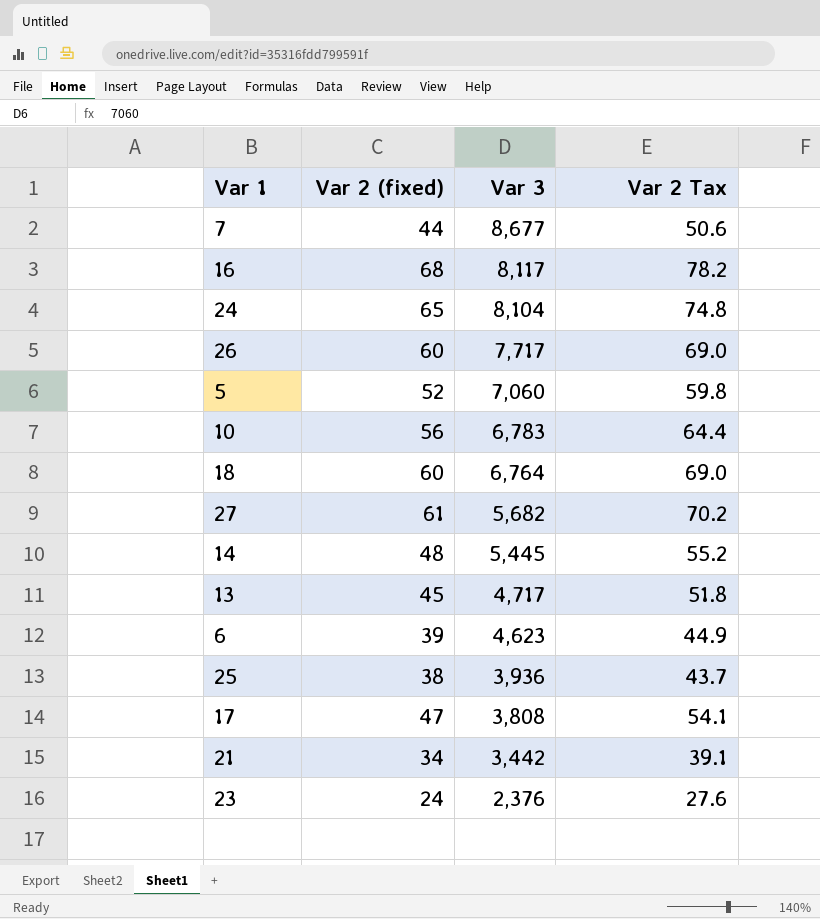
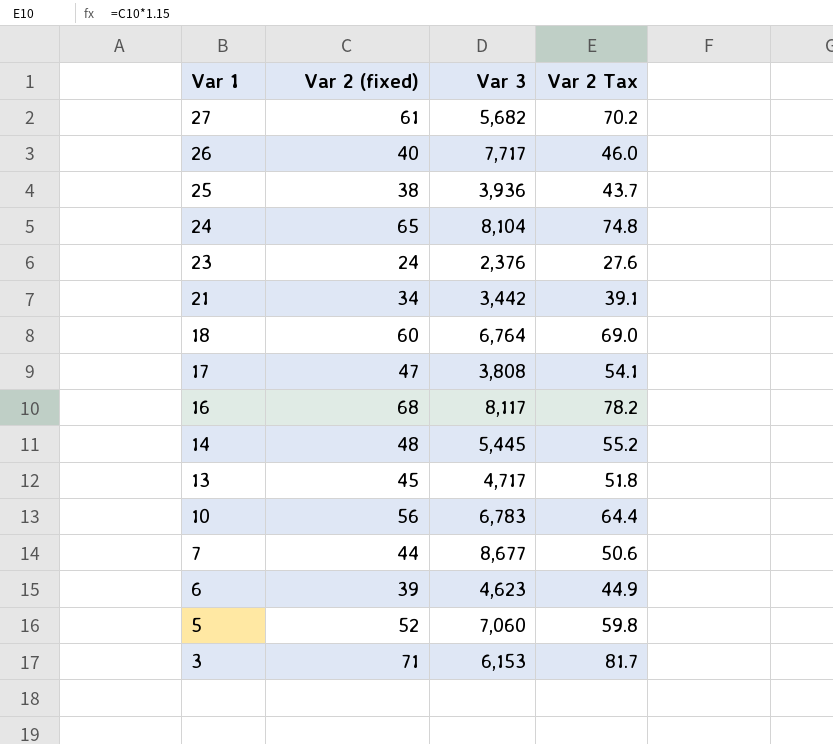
row order: Var 3 descending -> Var 1 descending
26 | Var 2 (fixed): 60 -> 40
26 | Var 2 Tax: 69.0 -> 46.0
row 3: none -> 71 | 6,153 | 81.7

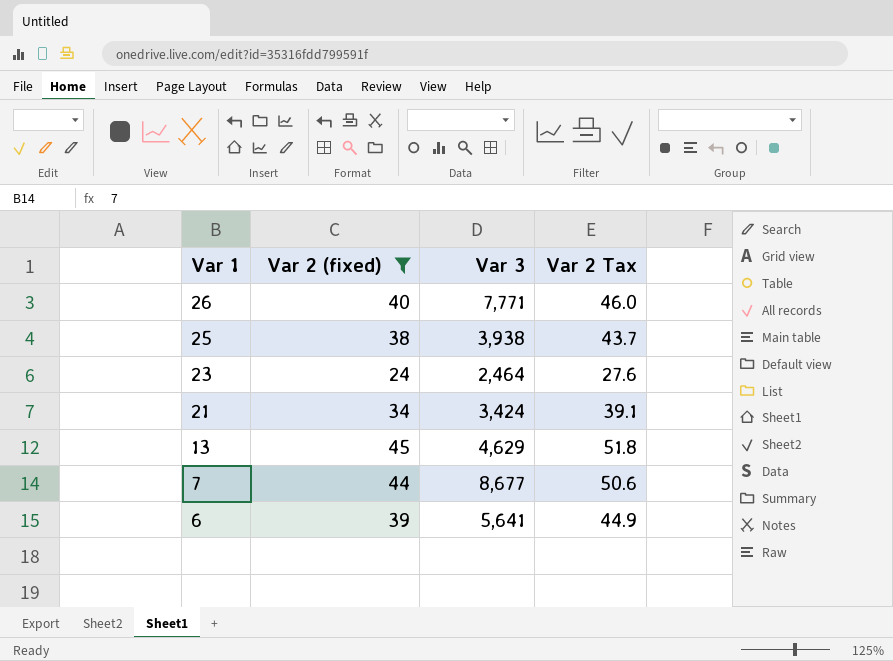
filter: none -> Var 2 (fixed) <= 45
26 | Var 3: 7,717 -> 7,771
25 | Var 3: 3,936 -> 3,938
23 | Var 3: 2,376 -> 2,464
21 | Var 3: 3,442 -> 3,424
13 | Var 3: 4,717 -> 4,629
6 | Var 3: 4,623 -> 5,641

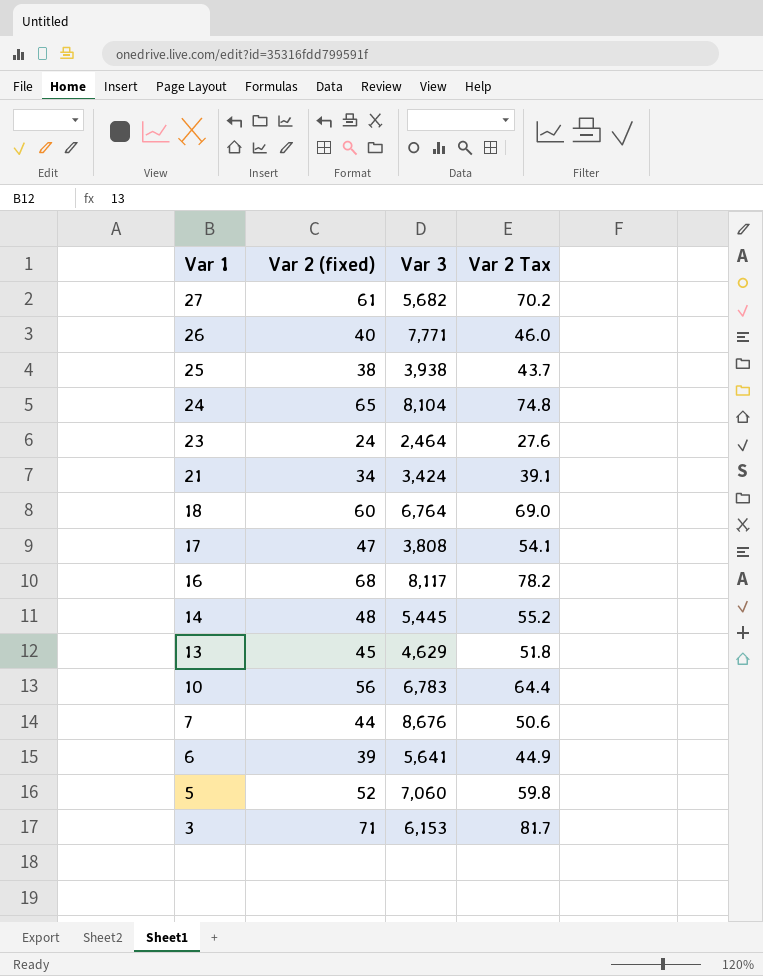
filter: Var 2 (fixed) <= 45 -> none
7 | Var 3: 8,677 -> 8,676

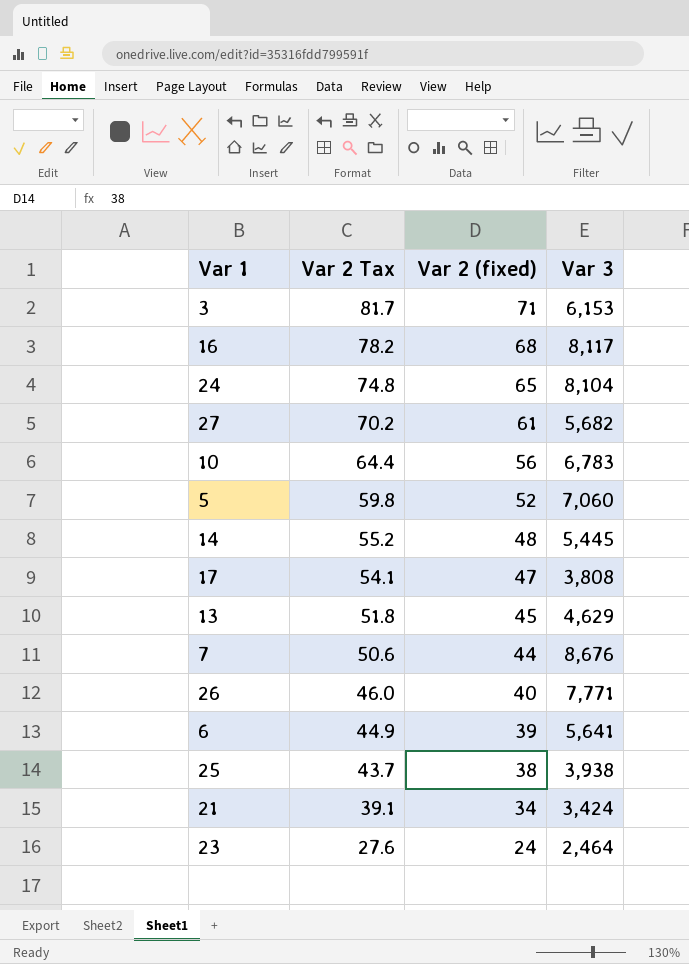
row order: Var 1 descending -> Var 2 Tax descending
column Var 2 Tax | position: 4 -> 2
row 18: 60 | 6,764 | 69.0 -> none

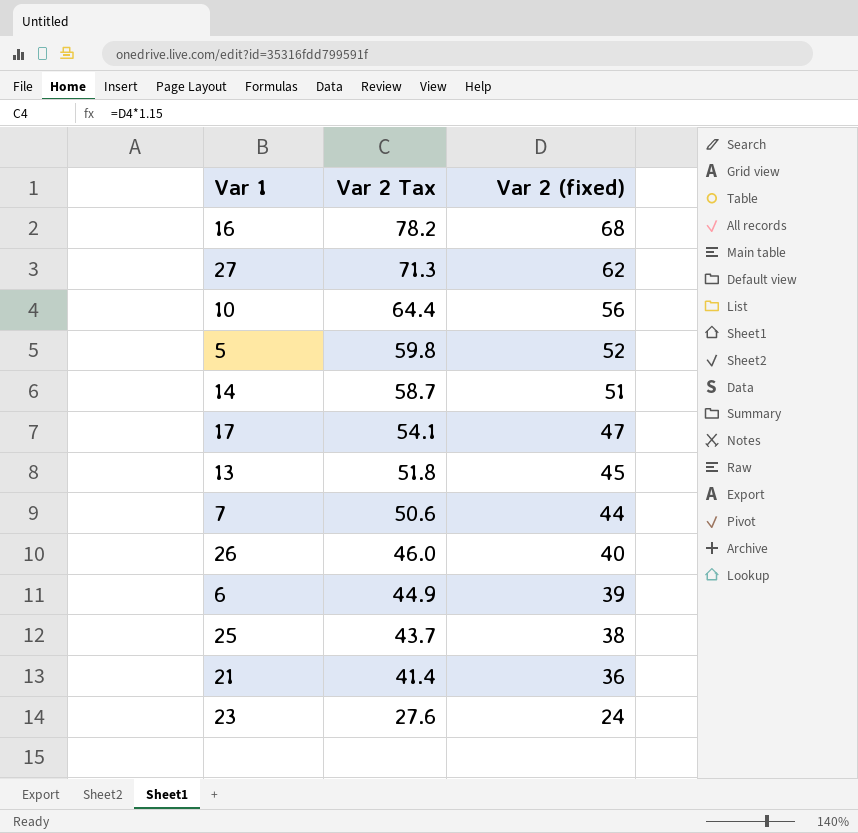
column Var 3 | position: 4 -> none
row 3: 81.7 | 71 | 6,153 -> none
row 24: 74.8 | 65 | 8,104 -> none
27 | Var 2 Tax: 70.2 -> 71.3
27 | Var 2 (fixed): 61 -> 62
14 | Var 2 Tax: 55.2 -> 58.7
14 | Var 2 (fixed): 48 -> 51
21 | Var 2 Tax: 39.1 -> 41.4
21 | Var 2 (fixed): 34 -> 36

